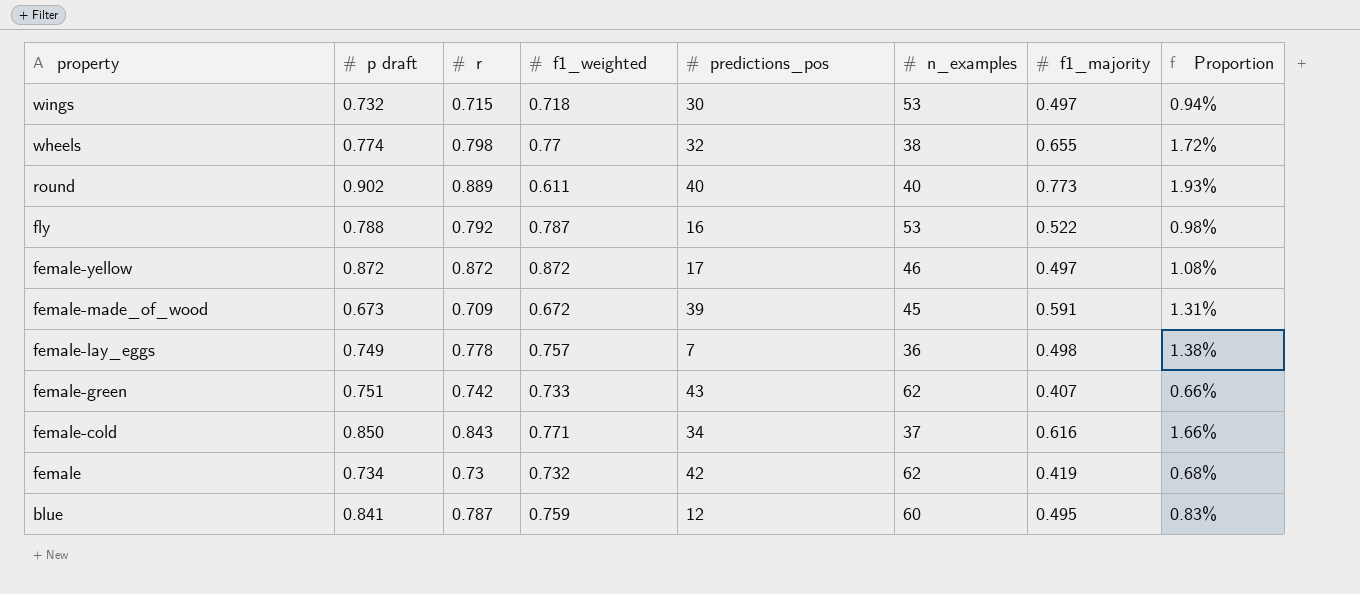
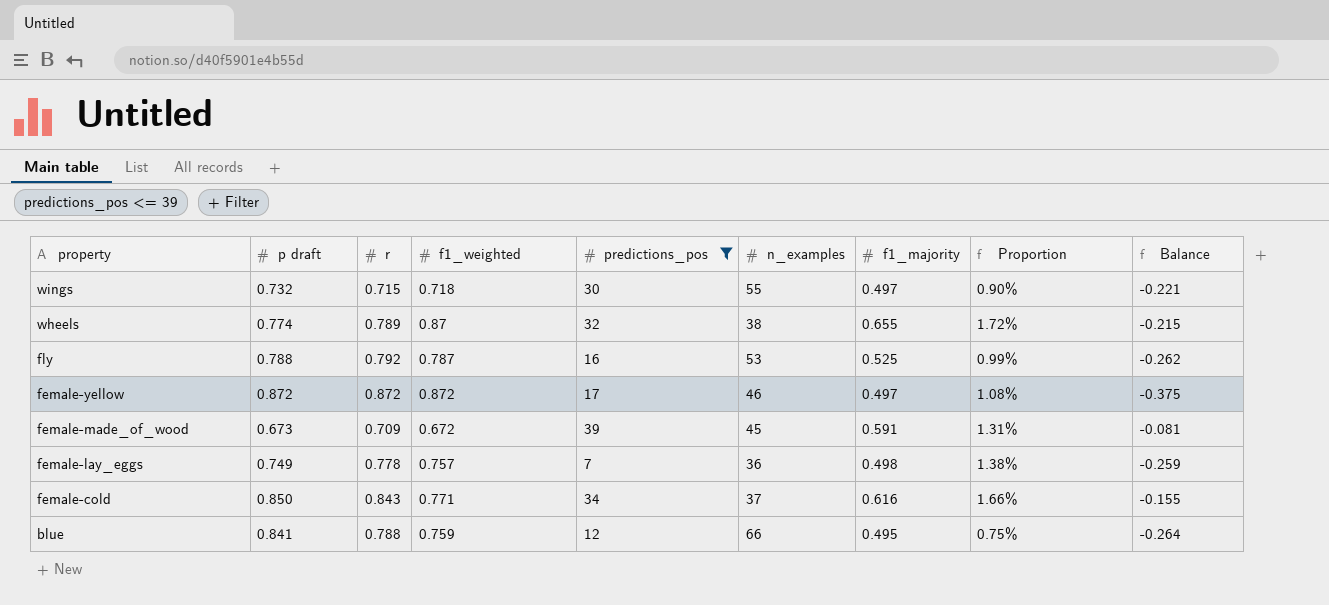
filter: none -> predictions_pos <= 39
column Balance | formula: none -> [f1_majority] - [f1_weighted]
wings | n_examples: 53 -> 55
wings | Proportion: 0.94% -> 0.90%
wheels | r: 0.798 -> 0.789
wheels | f1_weighted: 0.77 -> 0.87
fly | f1_majority: 0.522 -> 0.525
fly | Proportion: 0.98% -> 0.99%
blue | r: 0.787 -> 0.788
blue | n_examples: 60 -> 66
blue | Proportion: 0.83% -> 0.75%

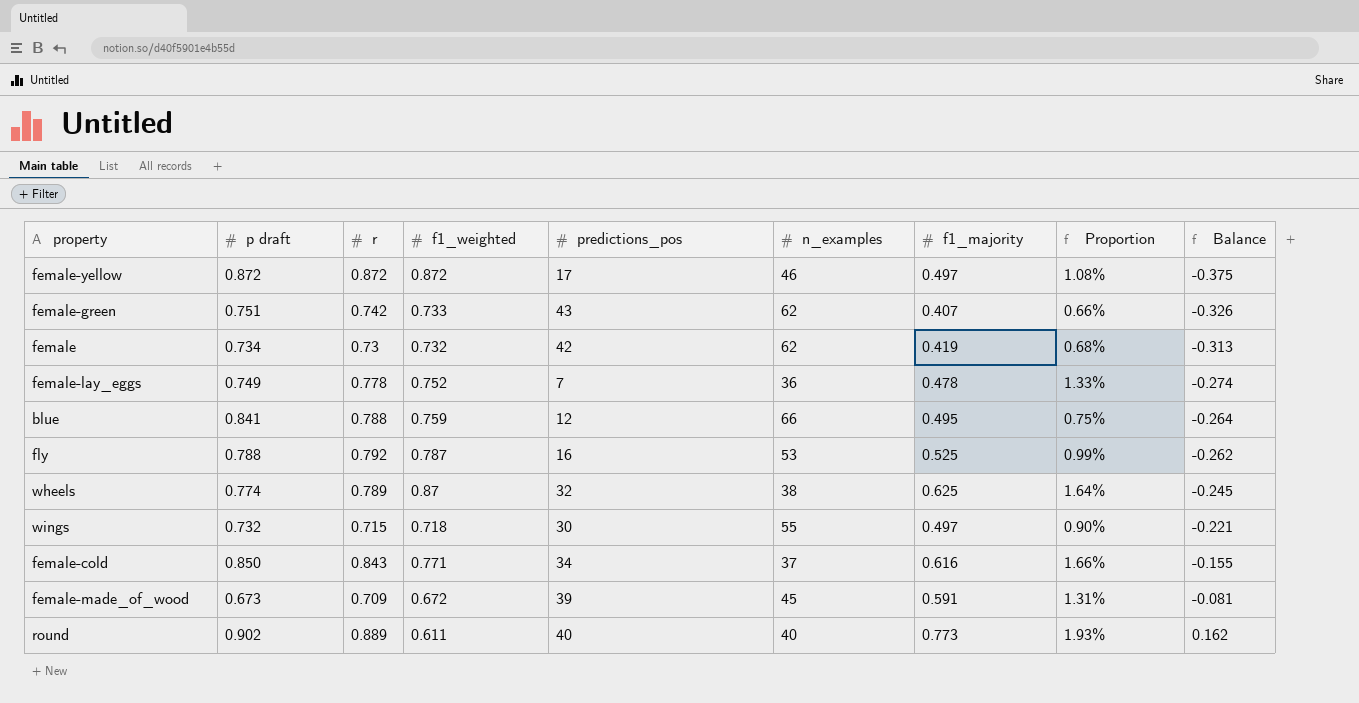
filter: predictions_pos <= 39 -> none
row order: property descending -> Balance ascending
female-lay_eggs | f1_weighted: 0.757 -> 0.752
female-lay_eggs | f1_majority: 0.498 -> 0.478
female-lay_eggs | Proportion: 1.38% -> 1.33%
female-lay_eggs | Balance: -0.259 -> -0.274
wheels | f1_majority: 0.655 -> 0.625
wheels | Proportion: 1.72% -> 1.64%
wheels | Balance: -0.215 -> -0.245

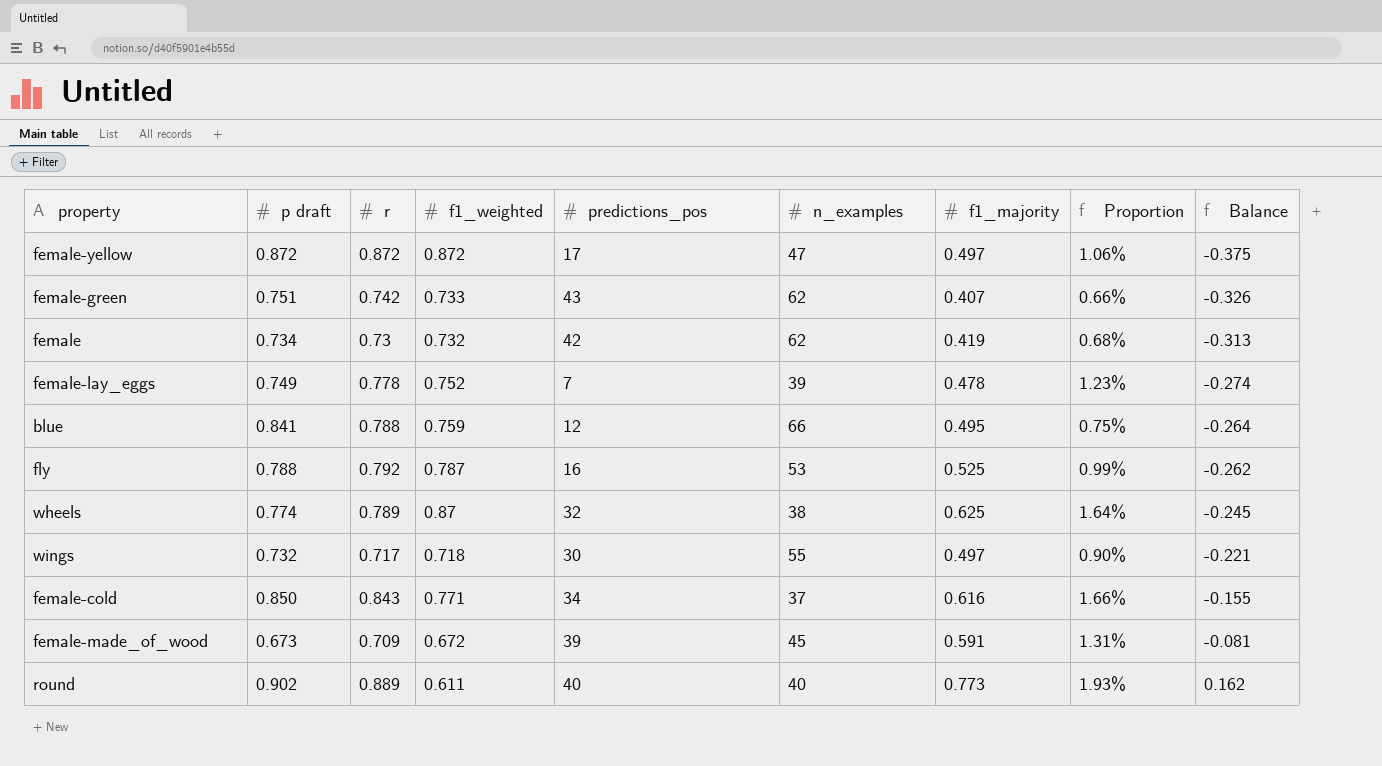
female-yellow | n_examples: 46 -> 47
female-yellow | Proportion: 1.08% -> 1.06%
female-lay_eggs | n_examples: 36 -> 39
female-lay_eggs | Proportion: 1.33% -> 1.23%
wings | r: 0.715 -> 0.717

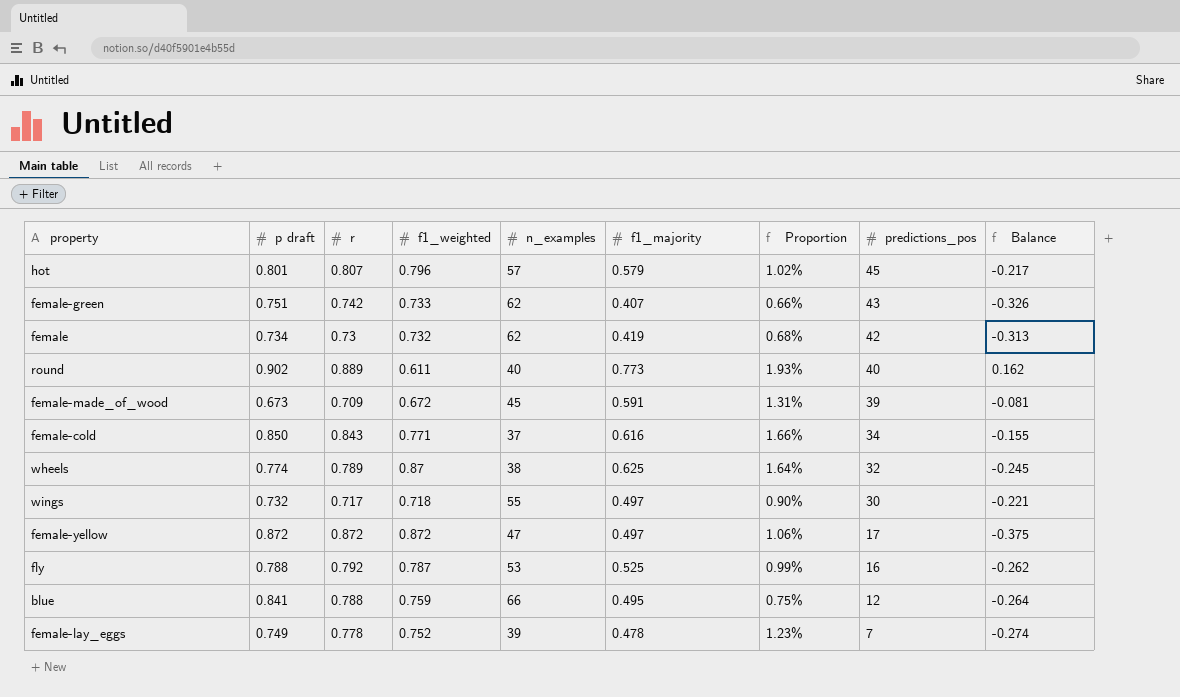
row order: Balance ascending -> predictions_pos descending
column predictions_pos | position: 5 -> 8
row hot: none -> 0.801 | 0.807 | 0.796 | 57 | 0.579 | 1.02% | 45 | -0.217

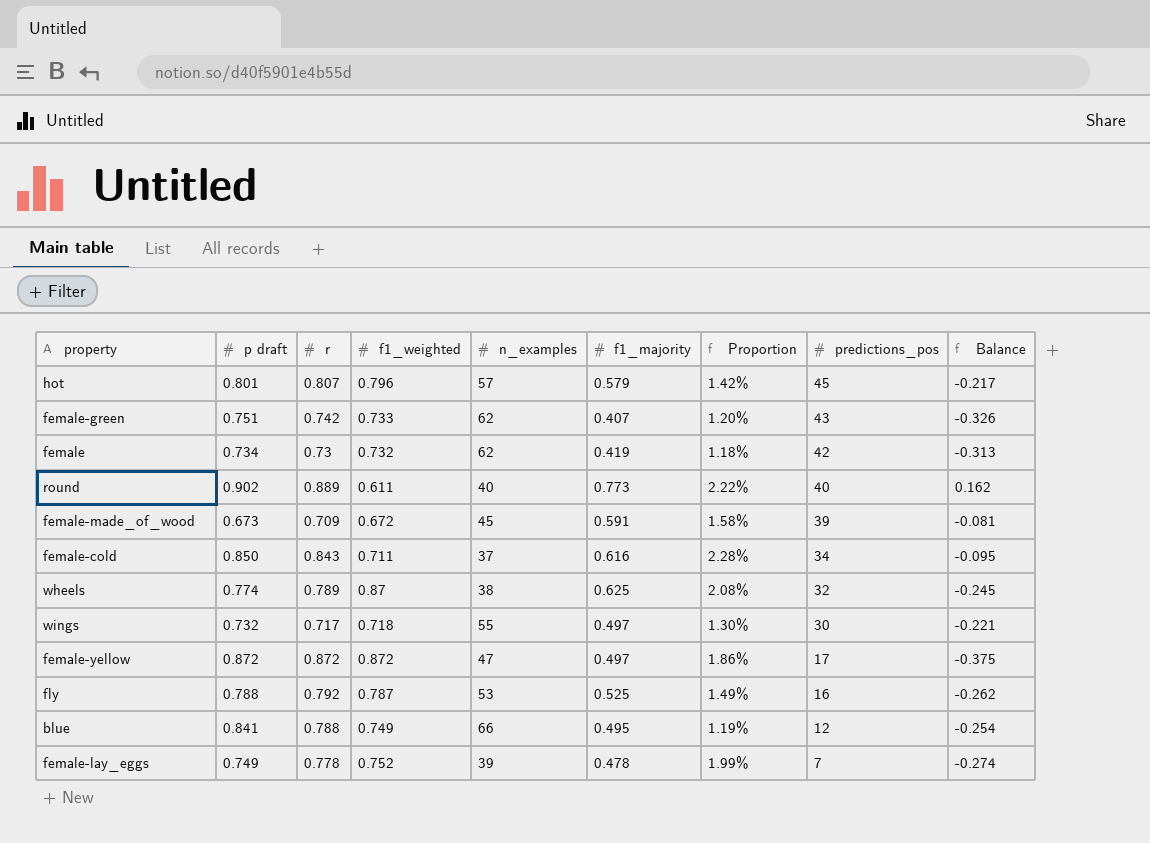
column Proportion | formula: [f1_majority] / [n_examples] -> [r] / [n_examples]
female-cold | f1_weighted: 0.771 -> 0.711
female-cold | Balance: -0.155 -> -0.095
blue | f1_weighted: 0.759 -> 0.749
blue | Balance: -0.264 -> -0.254

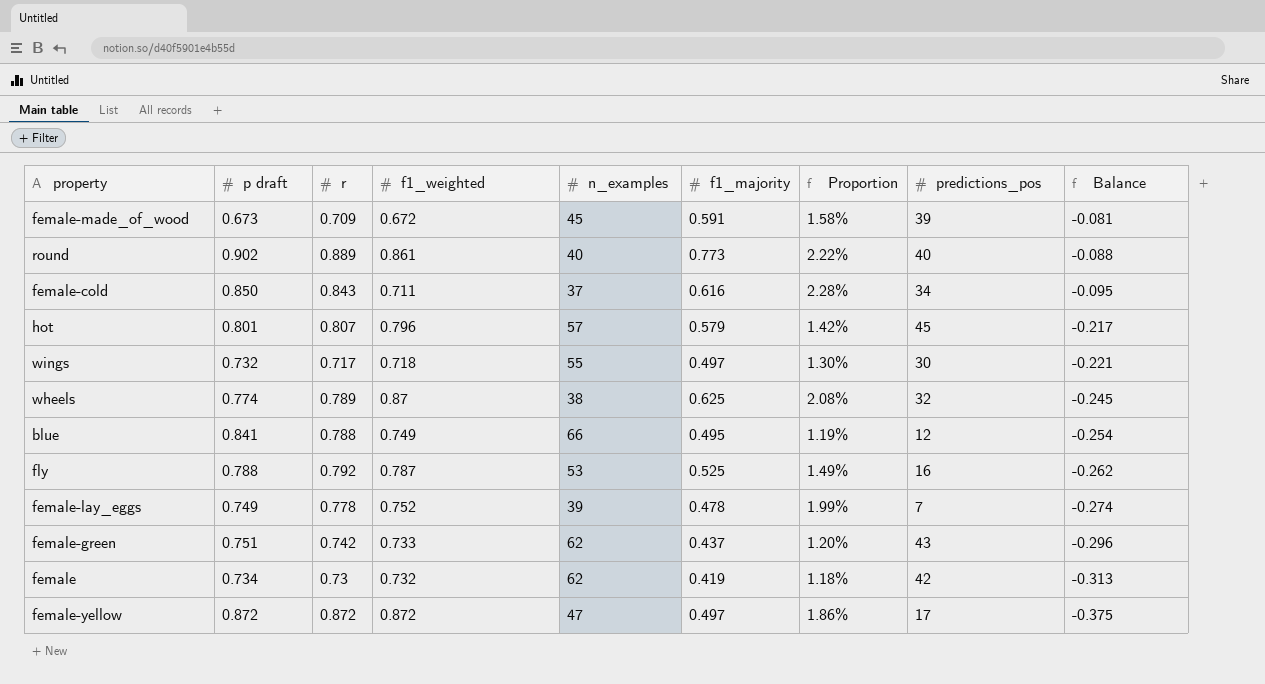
row order: predictions_pos descending -> Balance descending
round | f1_weighted: 0.611 -> 0.861
round | Balance: 0.162 -> -0.088
female-green | f1_majority: 0.407 -> 0.437
female-green | Balance: -0.326 -> -0.296

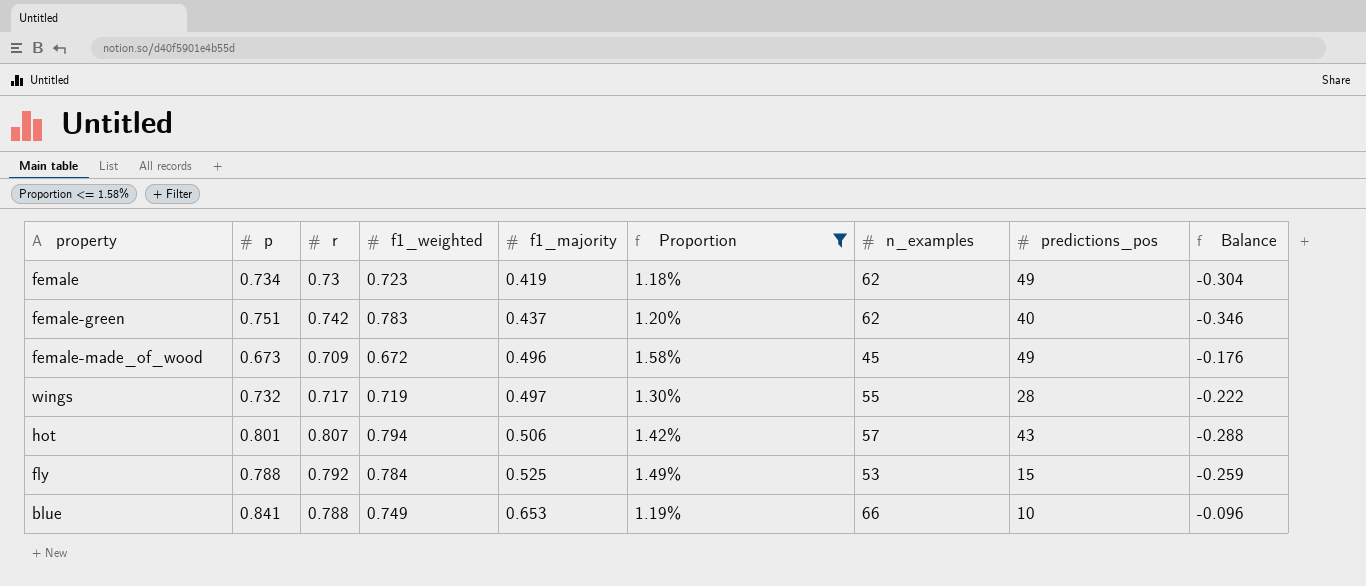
filter: none -> Proportion <= 1.58%
row order: Balance descending -> f1_majority ascending
column name: p draft -> p
column n_examples | position: 5 -> 7
female | f1_weighted: 0.732 -> 0.723
female | predictions_pos: 42 -> 49
female | Balance: -0.313 -> -0.304
female-green | f1_weighted: 0.733 -> 0.783
female-green | predictions_pos: 43 -> 40
female-green | Balance: -0.296 -> -0.346
female-made_of_wood | f1_majority: 0.591 -> 0.496
female-made_of_wood | predictions_pos: 39 -> 49
female-made_of_wood | Balance: -0.081 -> -0.176
wings | f1_weighted: 0.718 -> 0.719
wings | predictions_pos: 30 -> 28
wings | Balance: -0.221 -> -0.222
hot | f1_weighted: 0.796 -> 0.794
hot | f1_majority: 0.579 -> 0.506
hot | predictions_pos: 45 -> 43
hot | Balance: -0.217 -> -0.288
fly | f1_weighted: 0.787 -> 0.784
fly | predictions_pos: 16 -> 15
fly | Balance: -0.262 -> -0.259
blue | f1_majority: 0.495 -> 0.653
blue | predictions_pos: 12 -> 10
blue | Balance: -0.254 -> -0.096

